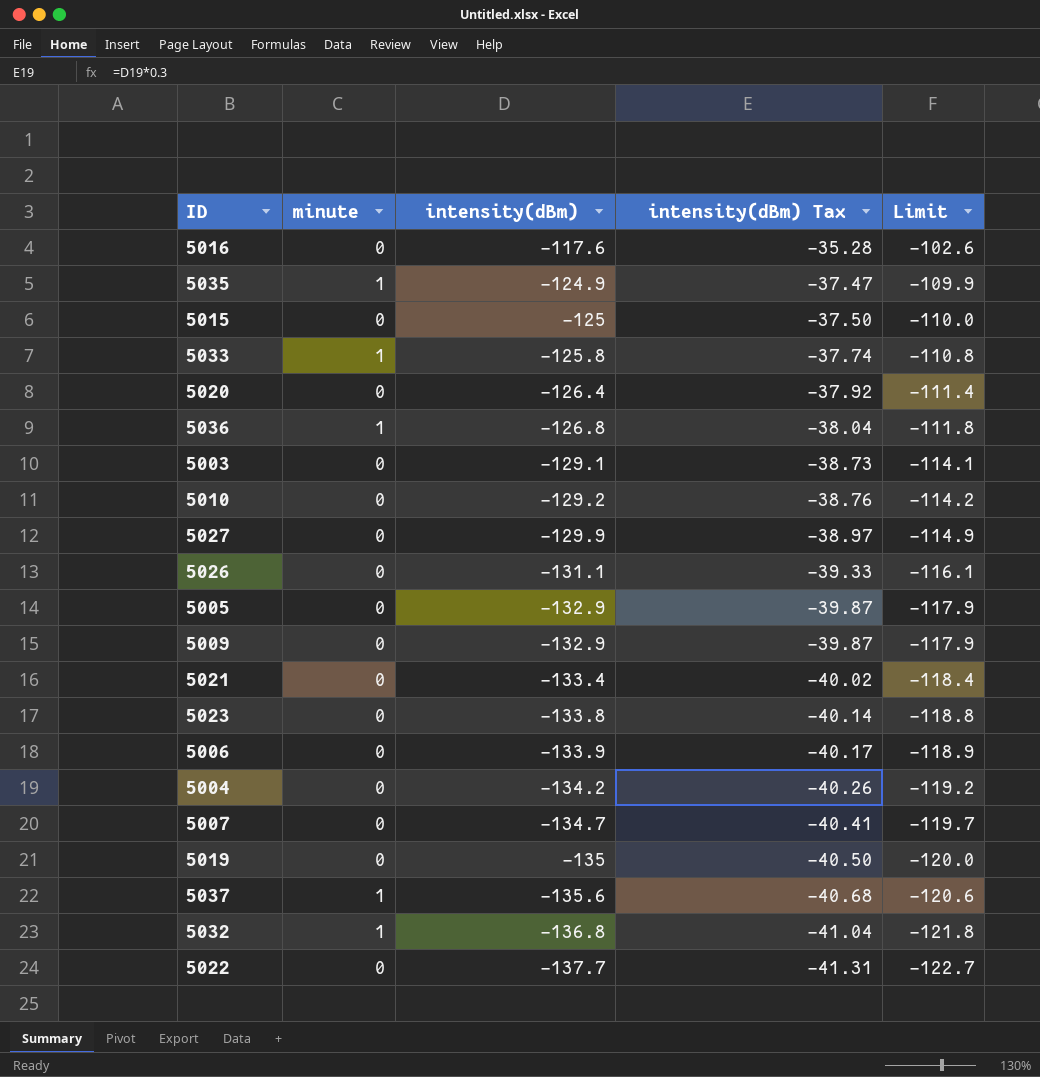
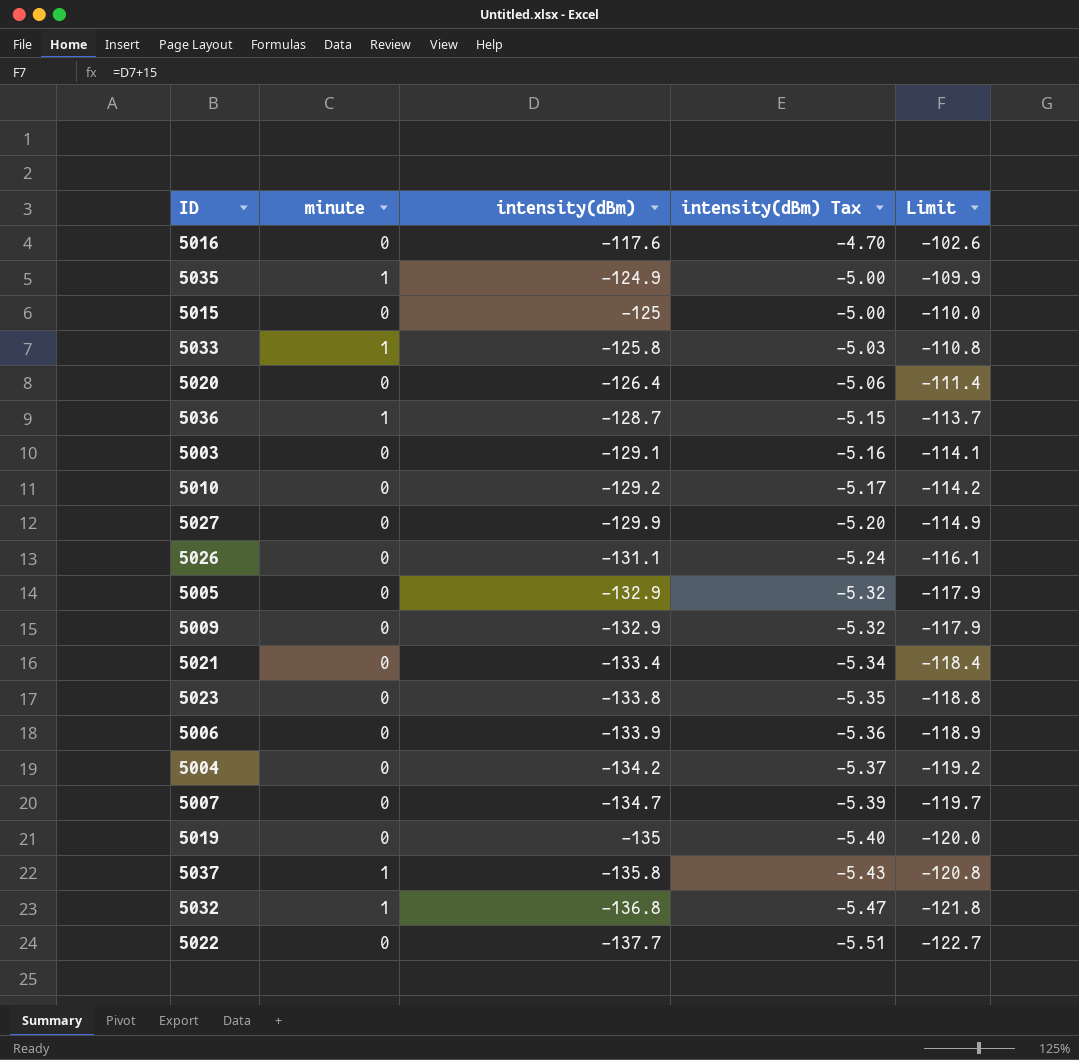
column intensity(dBm) Tax | formula: [intensity(dBm)] * 0.3 -> [intensity(dBm)] * 0.04
5036 | intensity(dBm): -126.8 -> -128.7
5036 | Limit: -111.8 -> -113.7
5037 | intensity(dBm): -135.6 -> -135.8
5037 | Limit: -120.6 -> -120.8

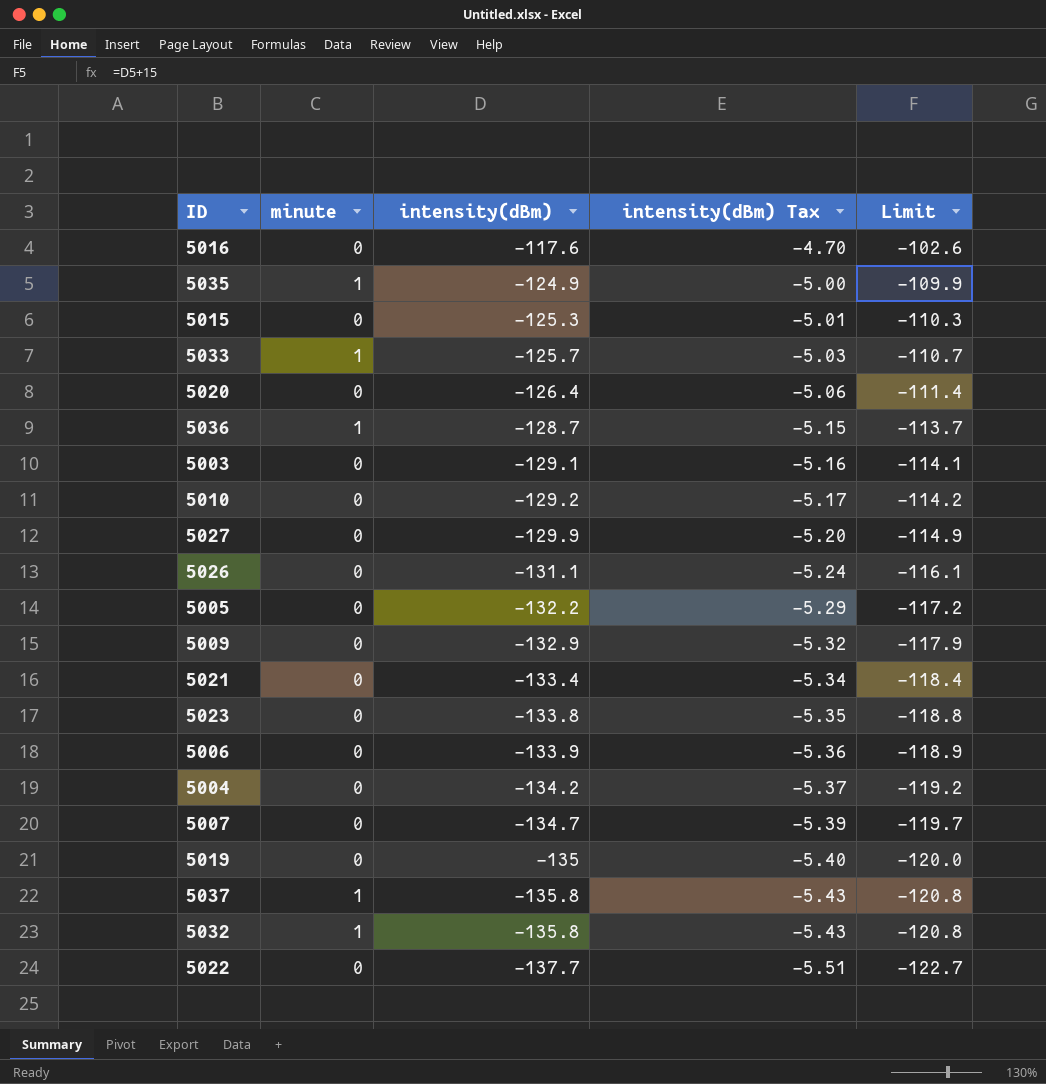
5015 | intensity(dBm): -125 -> -125.3
5015 | intensity(dBm) Tax: -5.00 -> -5.01
5015 | Limit: -110.0 -> -110.3
5033 | intensity(dBm): -125.8 -> -125.7
5033 | Limit: -110.8 -> -110.7
5005 | intensity(dBm): -132.9 -> -132.2
5005 | intensity(dBm) Tax: -5.32 -> -5.29
5005 | Limit: -117.9 -> -117.2
5032 | intensity(dBm): -136.8 -> -135.8
5032 | intensity(dBm) Tax: -5.47 -> -5.43
5032 | Limit: -121.8 -> -120.8

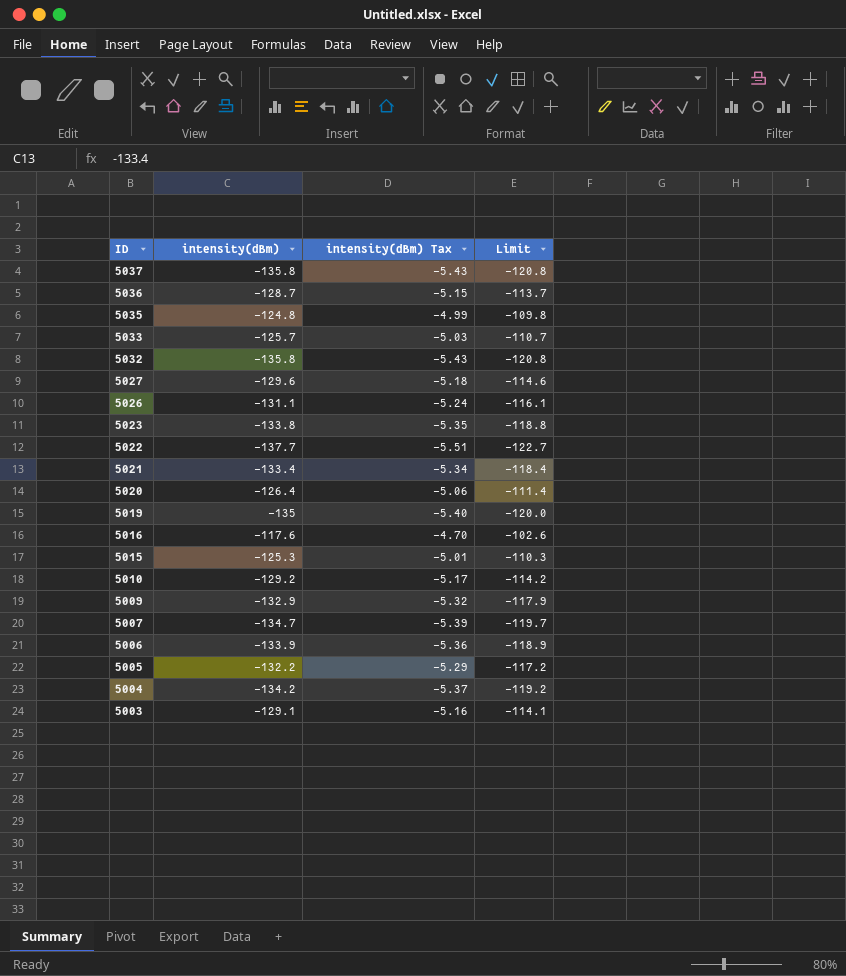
row order: intensity(dBm) descending -> ID descending
column minute | position: 2 -> none
5035 | intensity(dBm): -124.9 -> -124.8
5035 | intensity(dBm) Tax: -5.00 -> -4.99
5035 | Limit: -109.9 -> -109.8
5027 | intensity(dBm): -129.9 -> -129.6
5027 | intensity(dBm) Tax: -5.20 -> -5.18
5027 | Limit: -114.9 -> -114.6

